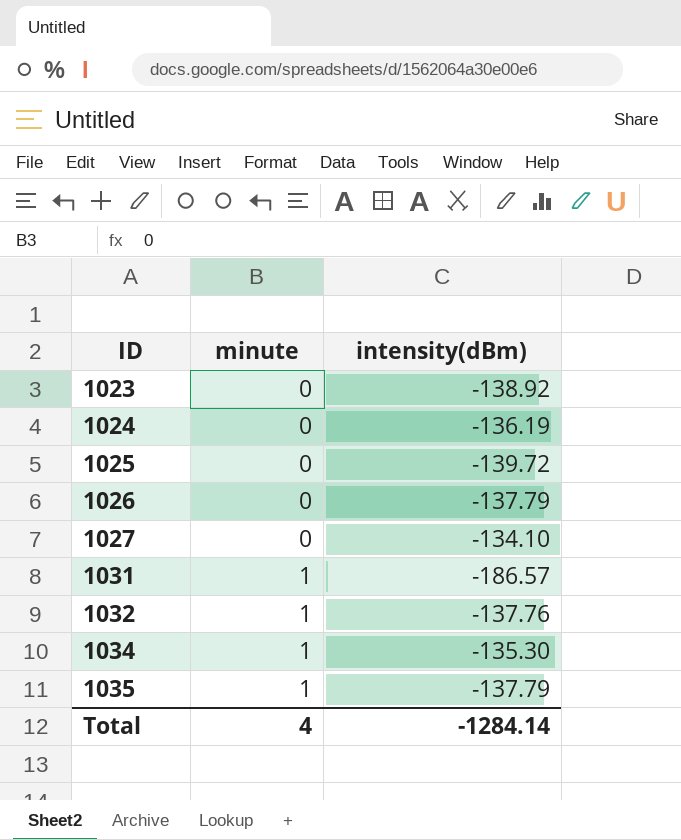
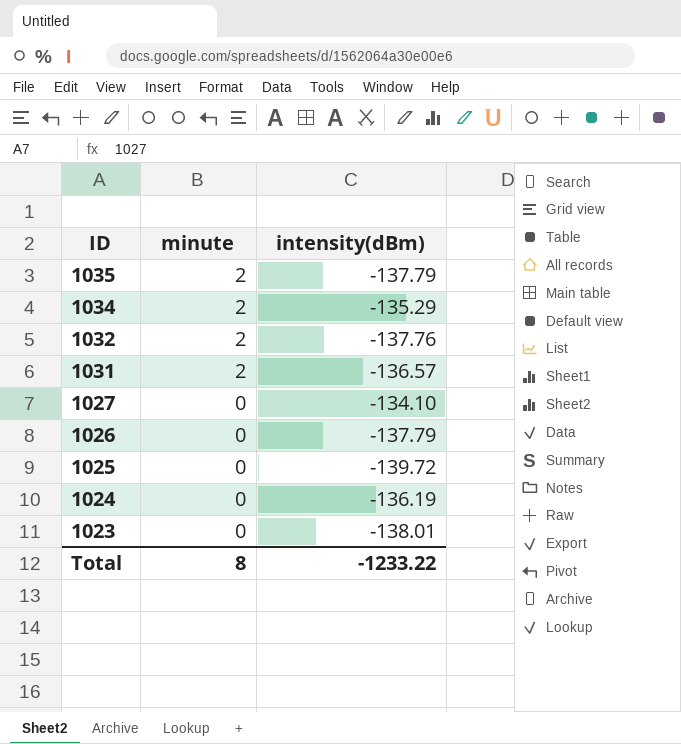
row order: ID ascending -> ID descending
1035 | minute: 1 -> 2
1034 | minute: 1 -> 2
1034 | intensity(dBm): -135.30 -> -135.29
1032 | minute: 1 -> 2
1031 | minute: 1 -> 2
1031 | intensity(dBm): -186.57 -> -136.57
1023 | intensity(dBm): -138.92 -> -138.01
Total | minute: 4 -> 8
Total | intensity(dBm): -1284.14 -> -1233.22

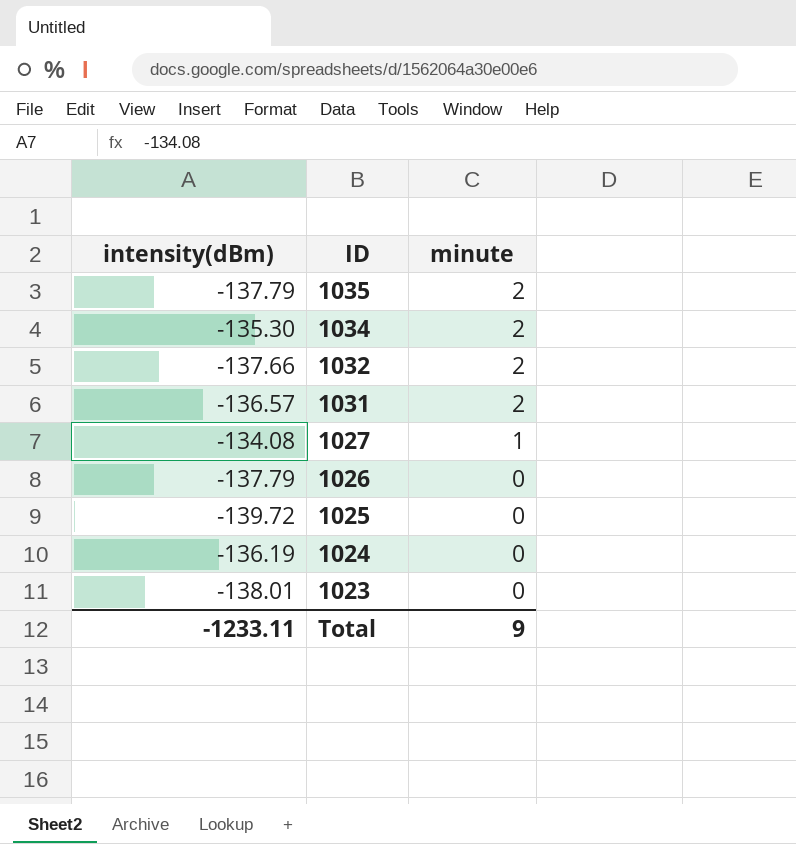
column intensity(dBm) | position: 3 -> 1
1034 | intensity(dBm): -135.29 -> -135.30
1032 | intensity(dBm): -137.76 -> -137.66
1027 | intensity(dBm): -134.10 -> -134.08
1027 | minute: 0 -> 1
Total | intensity(dBm): -1233.22 -> -1233.11
Total | minute: 8 -> 9

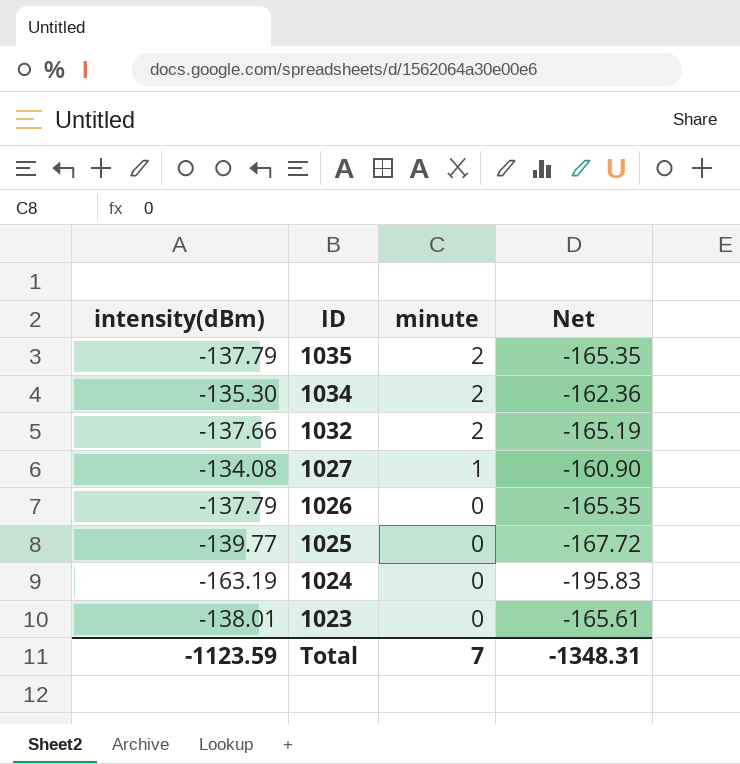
column Net | formula: none -> [intensity(dBm)] * 1.2
row 1031: -136.57 | 2 -> none
1025 | intensity(dBm): -139.72 -> -139.77
1024 | intensity(dBm): -136.19 -> -163.19
Total | intensity(dBm): -1233.11 -> -1123.59
Total | minute: 9 -> 7

